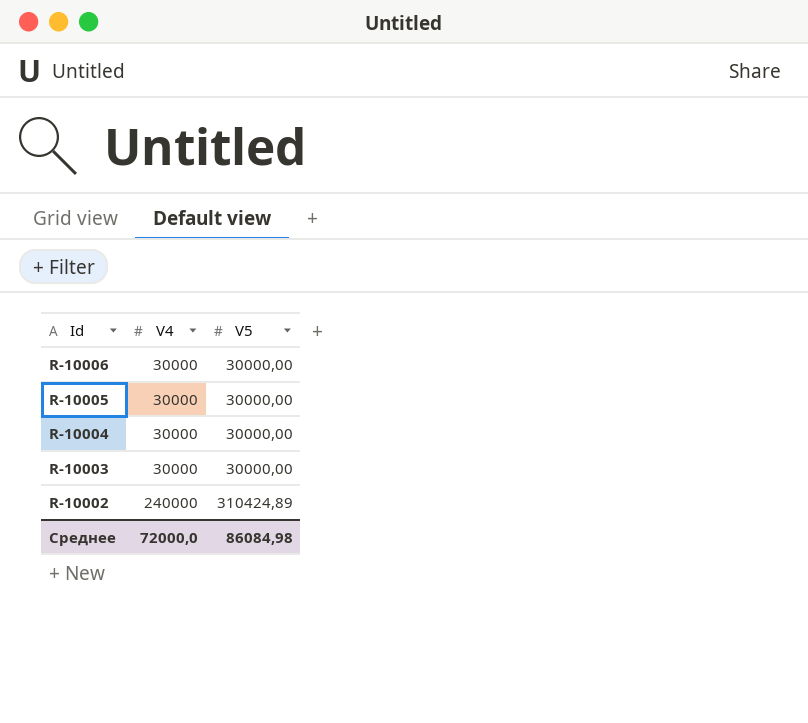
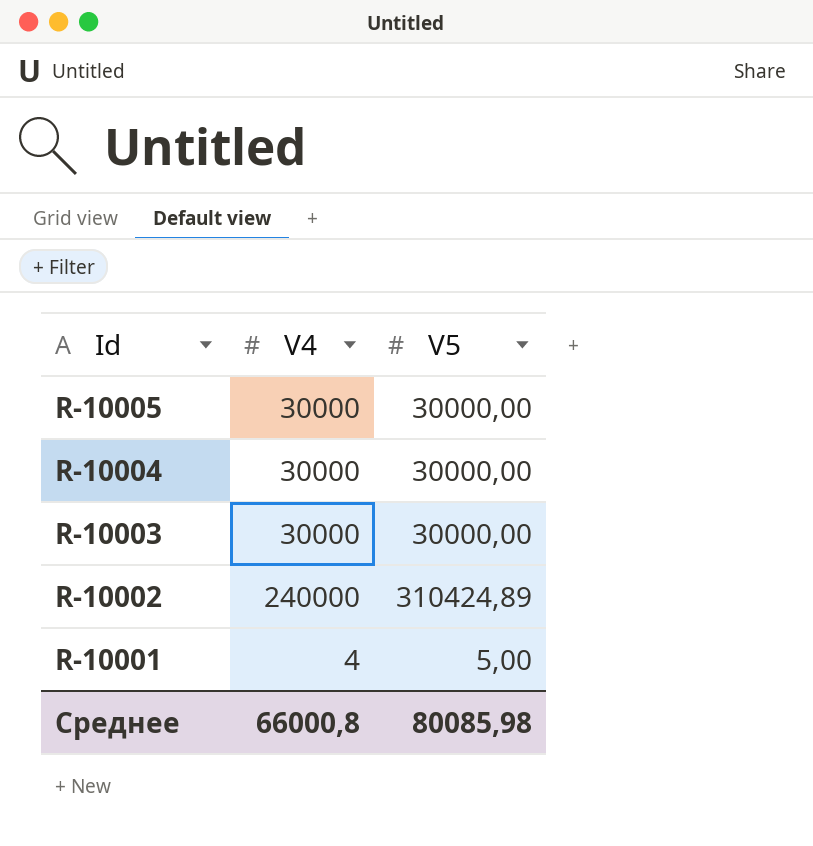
row R-10006: 30000 | 30000,00 -> none
row R-10001: none -> 4 | 5,00
Среднее | V4: 72000,0 -> 66000,8
Среднее | V5: 86084,98 -> 80085,98

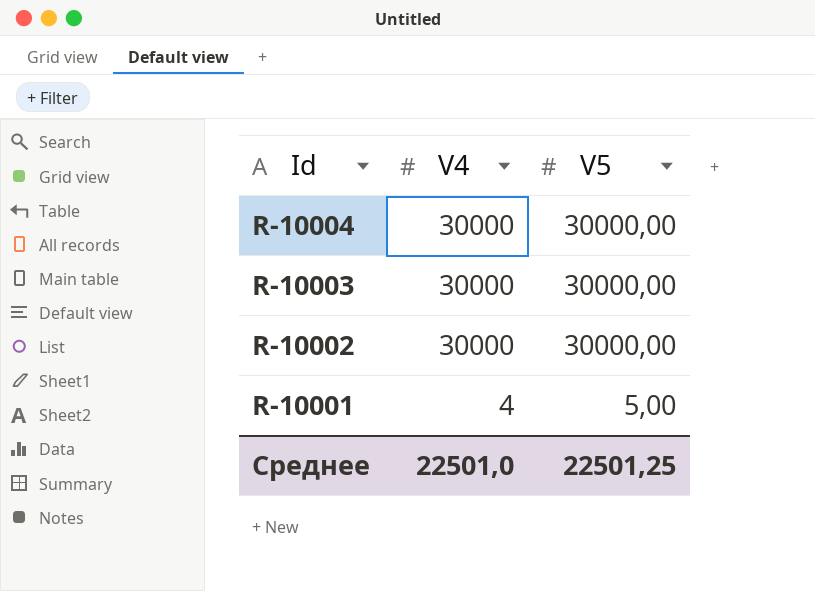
row R-10005: 30000 | 30000,00 -> none
R-10002 | V4: 240000 -> 30000
R-10002 | V5: 310424,89 -> 30000,00
Среднее | V4: 66000,8 -> 22501,0
Среднее | V5: 80085,98 -> 22501,25

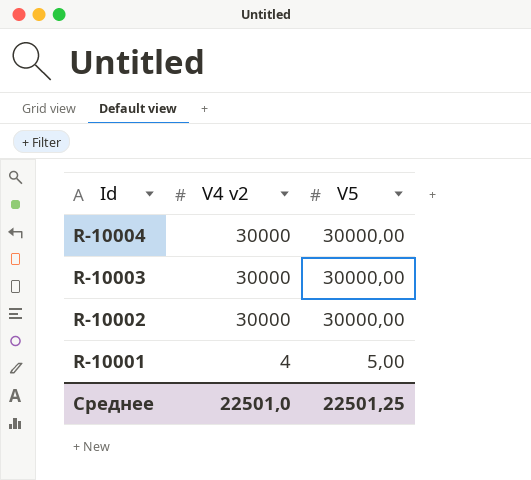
column name: V4 -> V4 v2

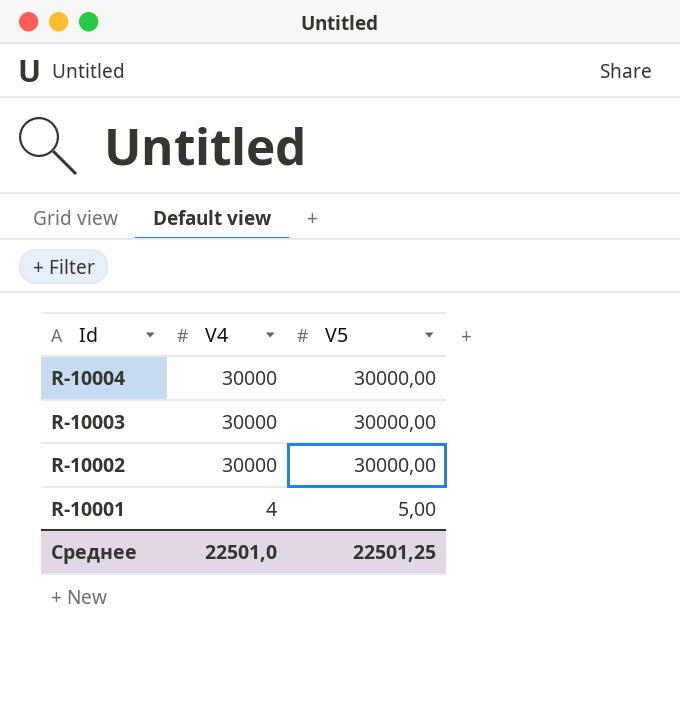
column name: V4 v2 -> V4

